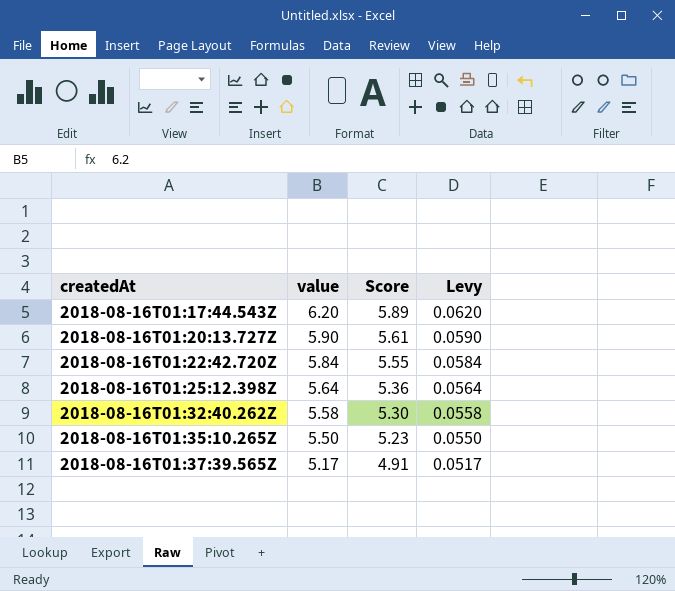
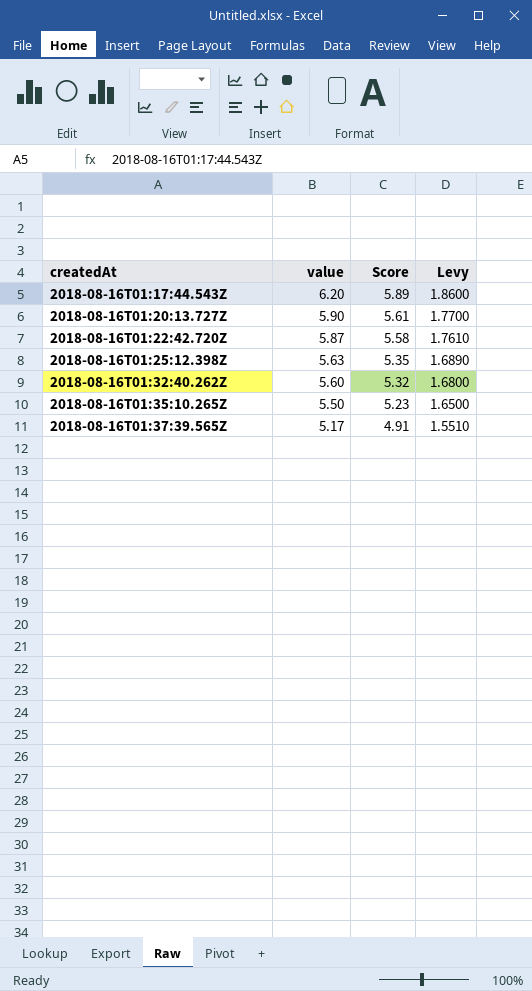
column Levy | formula: [value] * 0.01 -> [value] * 0.3
2018-08-16T01:22:42.720Z | value: 5.84 -> 5.87
2018-08-16T01:22:42.720Z | Score: 5.55 -> 5.58
2018-08-16T01:25:12.398Z | value: 5.64 -> 5.63
2018-08-16T01:25:12.398Z | Score: 5.36 -> 5.35
2018-08-16T01:32:40.262Z | value: 5.58 -> 5.60
2018-08-16T01:32:40.262Z | Score: 5.30 -> 5.32

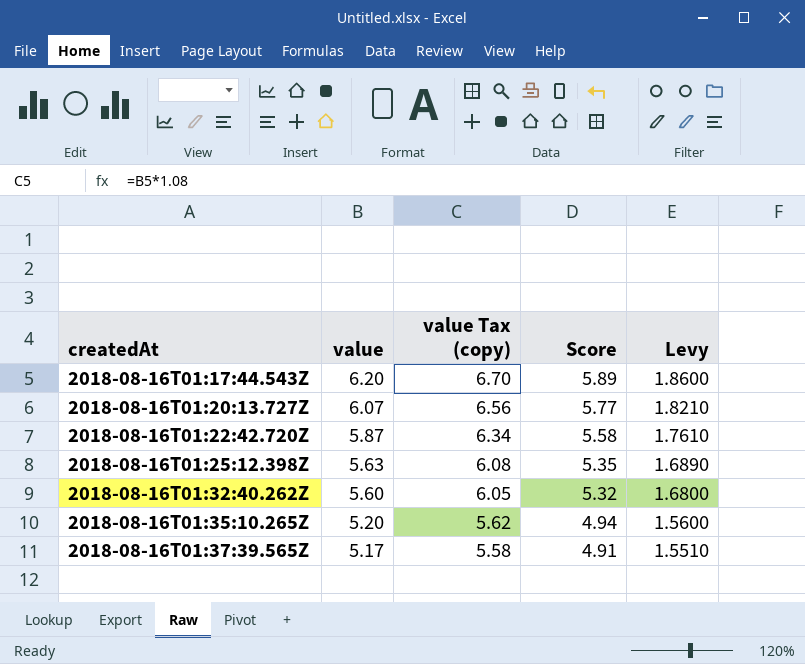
column value Tax (copy) | formula: none -> [value] * 1.08
2018-08-16T01:20:13.727Z | value: 5.90 -> 6.07
2018-08-16T01:20:13.727Z | Score: 5.61 -> 5.77
2018-08-16T01:20:13.727Z | Levy: 1.7700 -> 1.8210
2018-08-16T01:35:10.265Z | value: 5.50 -> 5.20
2018-08-16T01:35:10.265Z | Score: 5.23 -> 4.94
2018-08-16T01:35:10.265Z | Levy: 1.6500 -> 1.5600

